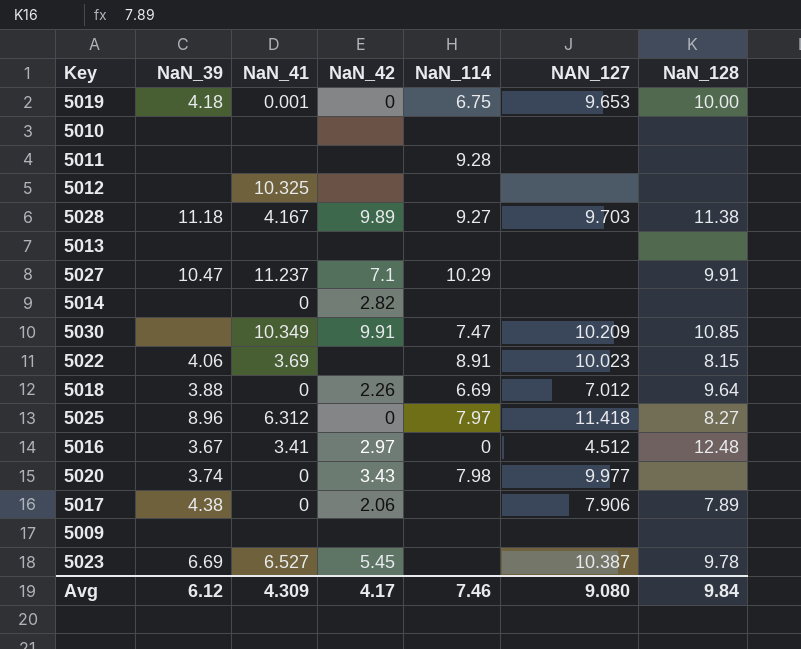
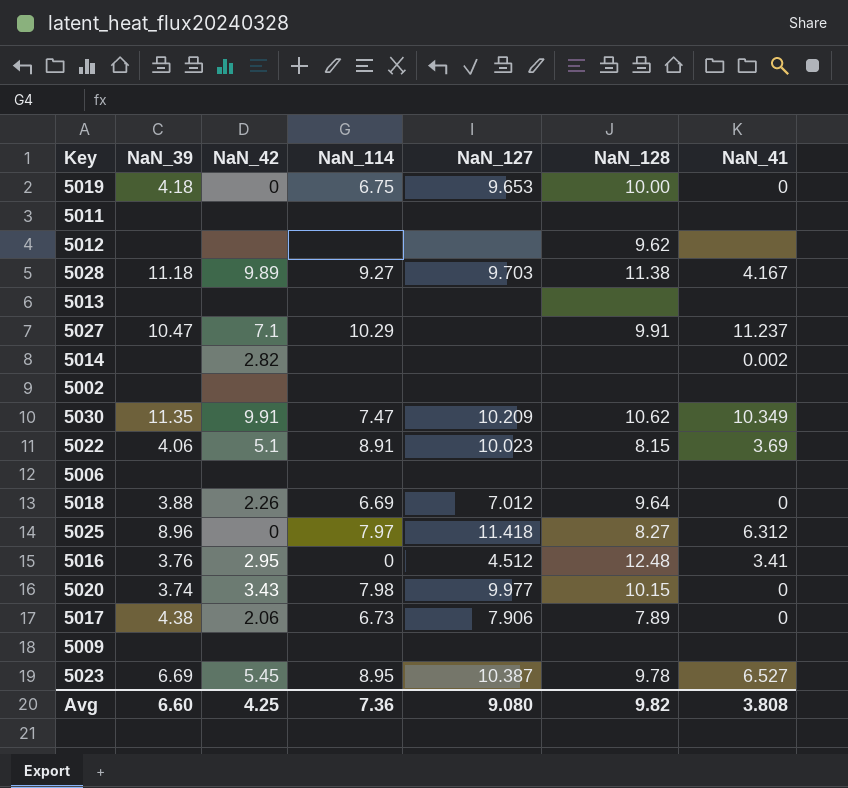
column name: NAN_127 -> NaN_127
column NaN_41 | position: 3 -> 7
row 5010: none | none | none | none | none | none -> none
5019 | NaN_41: 0.001 -> 0
5011 | NaN_114: 9.28 -> none
5012 | NaN_128: none -> 9.62
5012 | NaN_41: 10.325 -> none
5014 | NaN_41: 0 -> 0.002
row 5002: none -> none | none | none | none | none | none
5030 | NaN_39: none -> 11.35
5030 | NaN_128: 10.85 -> 10.62
5022 | NaN_42: none -> 5.1
row 5006: none -> none | none | none | none | none | none
5016 | NaN_39: 3.67 -> 3.76
5016 | NaN_42: 2.97 -> 2.95
5020 | NaN_128: none -> 10.15
5017 | NaN_114: none -> 6.73
5023 | NaN_114: none -> 8.95
Avg | NaN_39: 6.12 -> 6.60
Avg | NaN_42: 4.17 -> 4.25
Avg | NaN_114: 7.46 -> 7.36
Avg | NaN_128: 9.84 -> 9.82
Avg | NaN_41: 4.309 -> 3.808

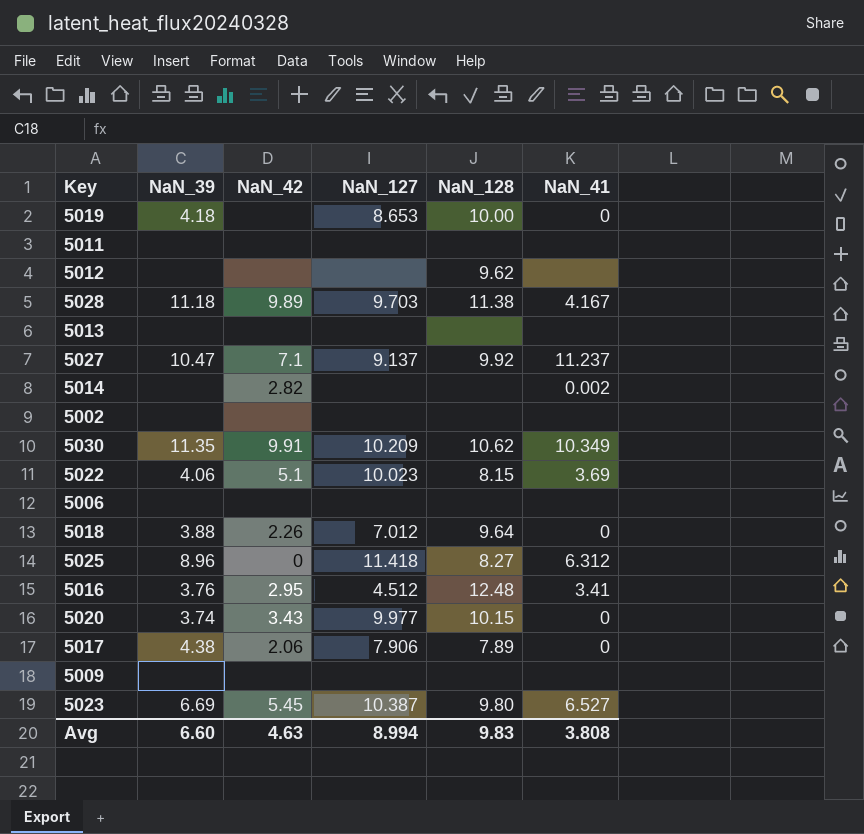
column NaN_114 | position: 4 -> none
5019 | NaN_42: 0 -> none
5019 | NaN_127: 9.653 -> 8.653
5027 | NaN_127: none -> 9.137
5027 | NaN_128: 9.91 -> 9.92
5023 | NaN_128: 9.78 -> 9.80
Avg | NaN_42: 4.25 -> 4.63
Avg | NaN_127: 9.080 -> 8.994
Avg | NaN_128: 9.82 -> 9.83

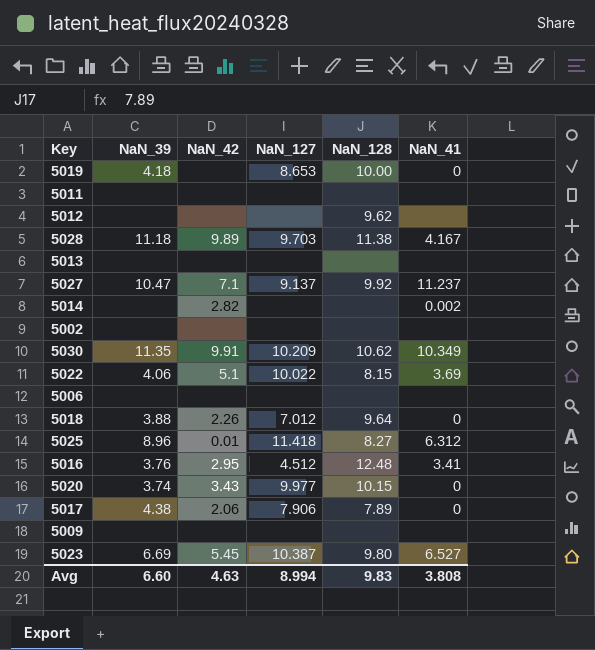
5022 | NaN_127: 10.023 -> 10.022
5025 | NaN_42: 0 -> 0.01

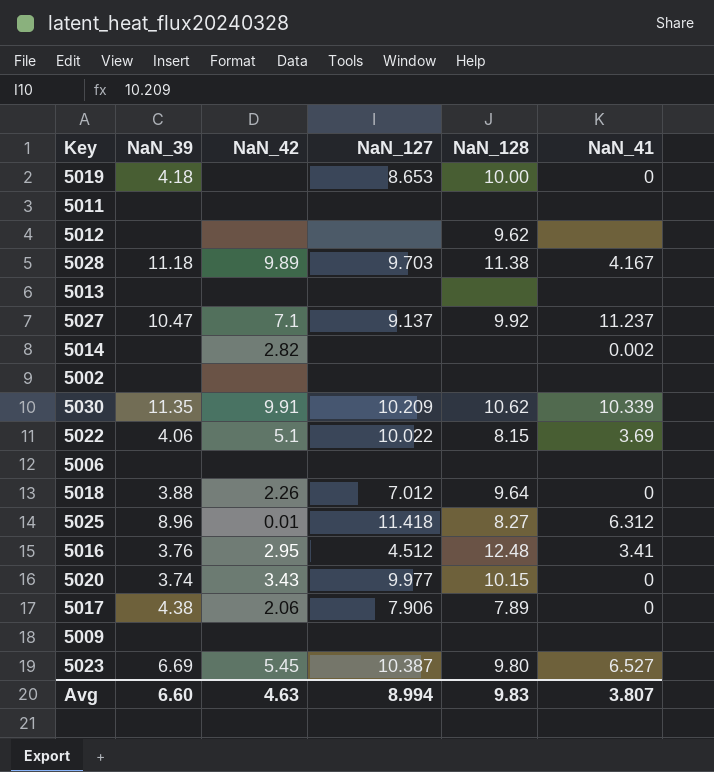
5030 | NaN_41: 10.349 -> 10.339
Avg | NaN_41: 3.808 -> 3.807

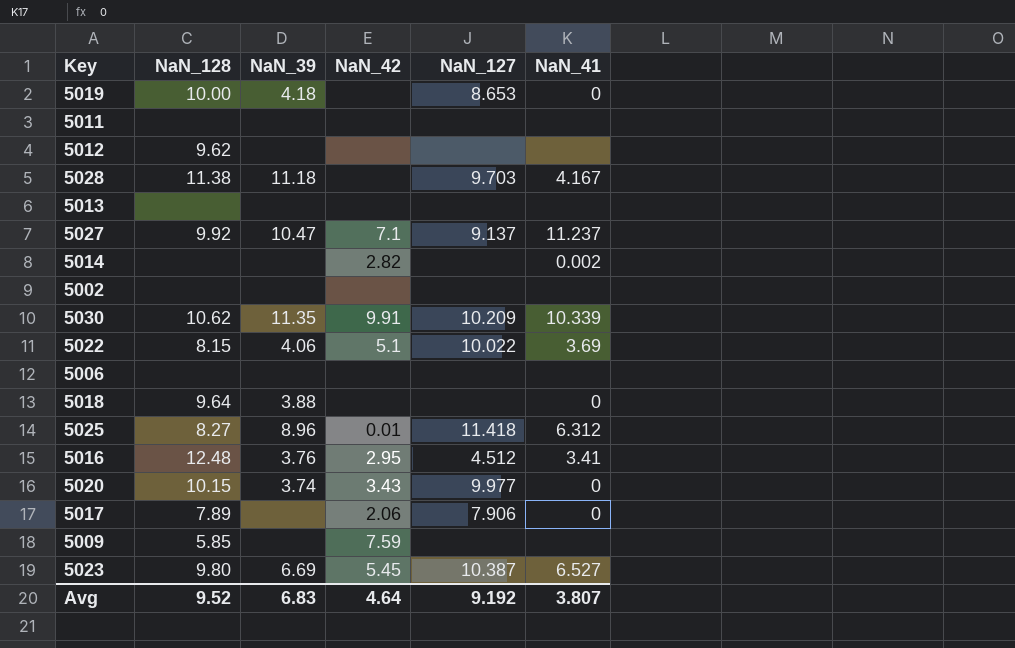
column NaN_128 | position: 5 -> 2
5028 | NaN_42: 9.89 -> none
5018 | NaN_42: 2.26 -> none
5018 | NaN_127: 7.012 -> none
5017 | NaN_39: 4.38 -> none
5009 | NaN_128: none -> 5.85
5009 | NaN_42: none -> 7.59
Avg | NaN_128: 9.83 -> 9.52
Avg | NaN_39: 6.60 -> 6.83
Avg | NaN_42: 4.63 -> 4.64
Avg | NaN_127: 8.994 -> 9.192

